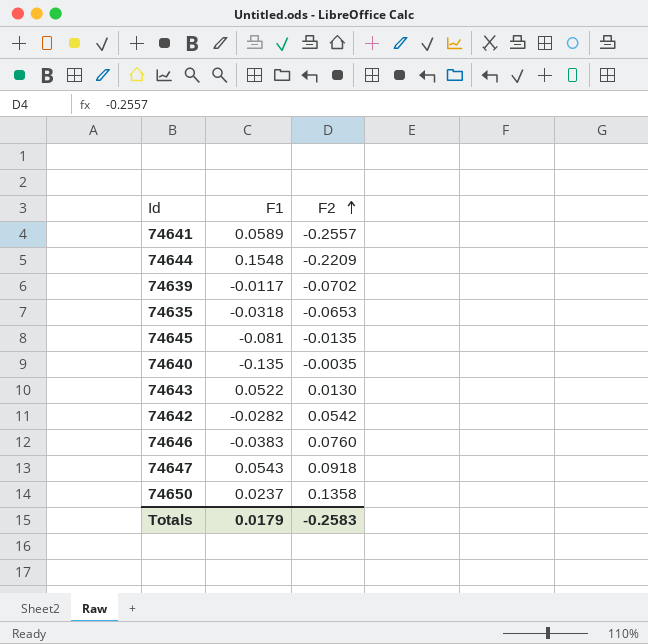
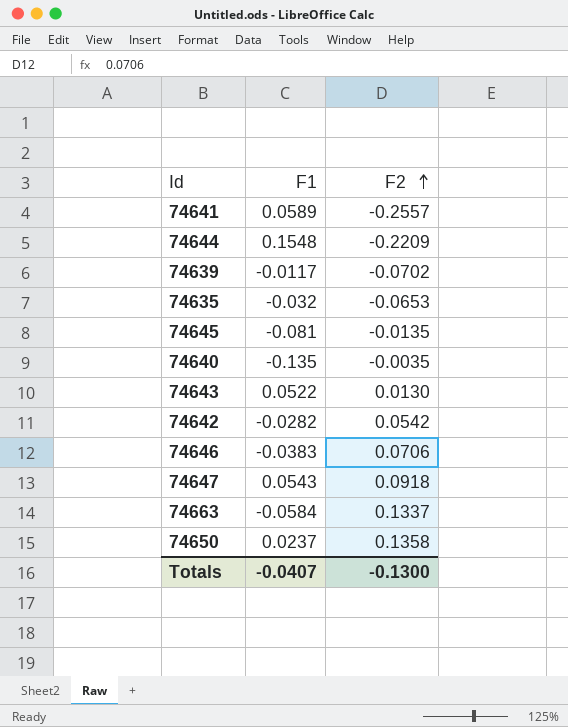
74635 | F1: -0.0318 -> -0.032
74646 | F2: 0.0760 -> 0.0706
row 74663: none -> -0.0584 | 0.1337
Totals | F1: 0.0179 -> -0.0407
Totals | F2: -0.2583 -> -0.1300

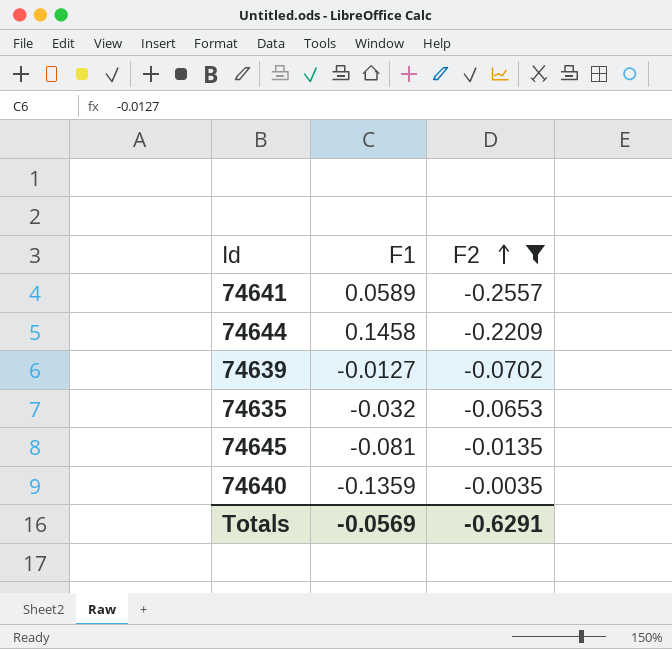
filter: none -> F2 <= -0.0035
74644 | F1: 0.1548 -> 0.1458
74639 | F1: -0.0117 -> -0.0127
74640 | F1: -0.135 -> -0.1359
Totals | F1: -0.0407 -> -0.0569
Totals | F2: -0.1300 -> -0.6291

